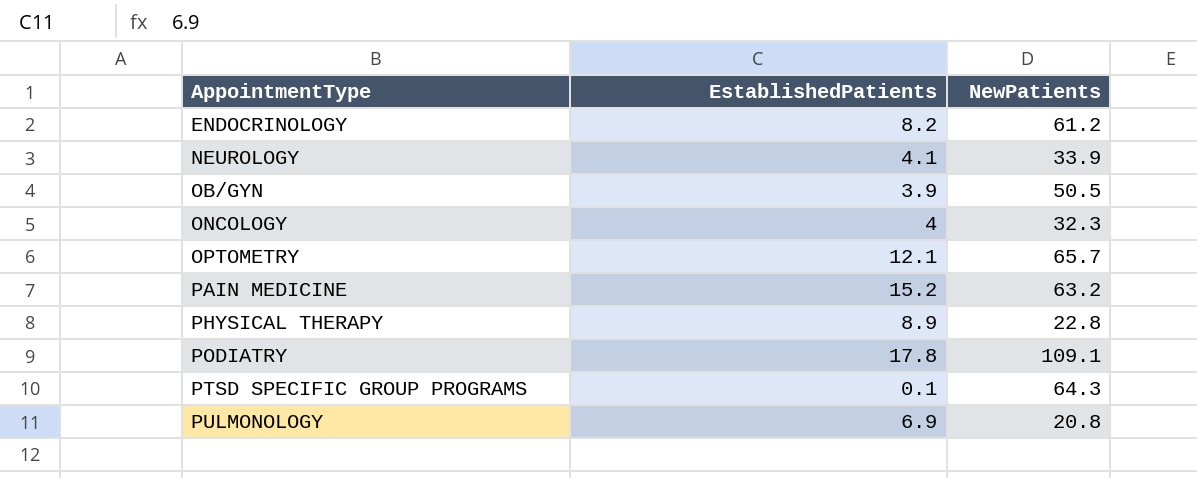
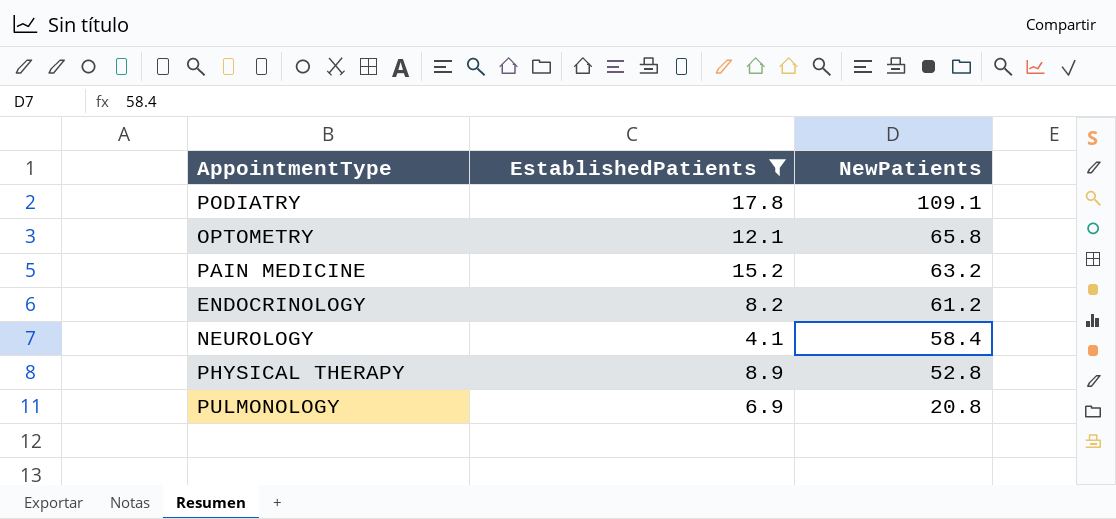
filter: none -> EstablishedPatients >= 4.1
row order: AppointmentType ascending -> NewPatients descending
OPTOMETRY | NewPatients: 65.7 -> 65.8
NEUROLOGY | NewPatients: 33.9 -> 58.4
PHYSICAL THERAPY | NewPatients: 22.8 -> 52.8

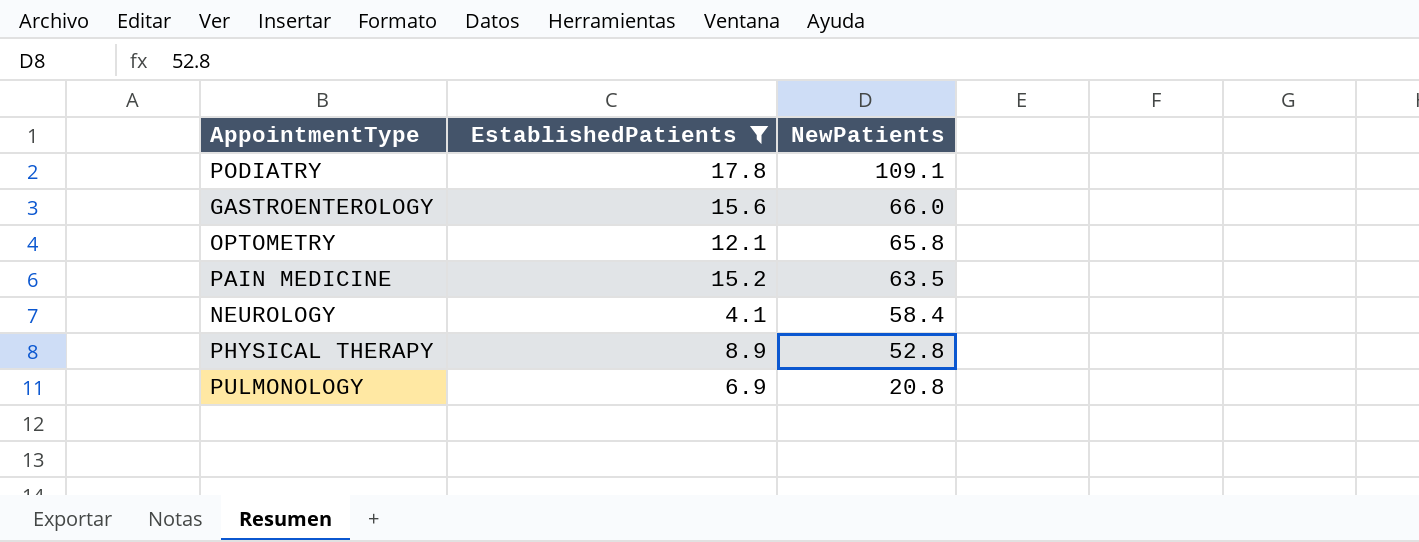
row ENDOCRINOLOGY: 8.2 | 61.2 -> none
row GASTROENTEROLOGY: none -> 15.6 | 66.0
PAIN MEDICINE | NewPatients: 63.2 -> 63.5

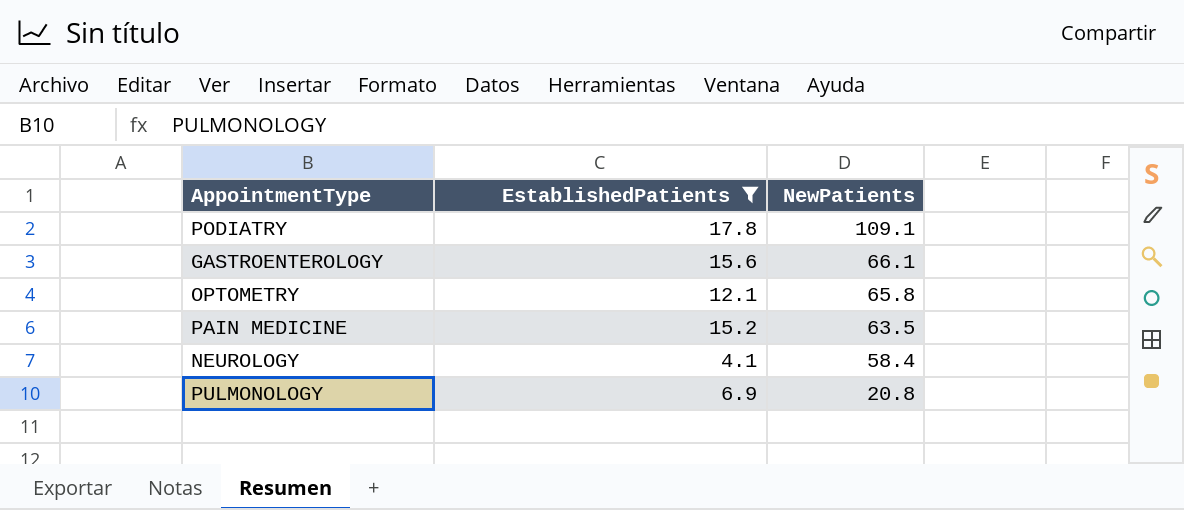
row PHYSICAL THERAPY: 8.9 | 52.8 -> none
GASTROENTEROLOGY | NewPatients: 66.0 -> 66.1

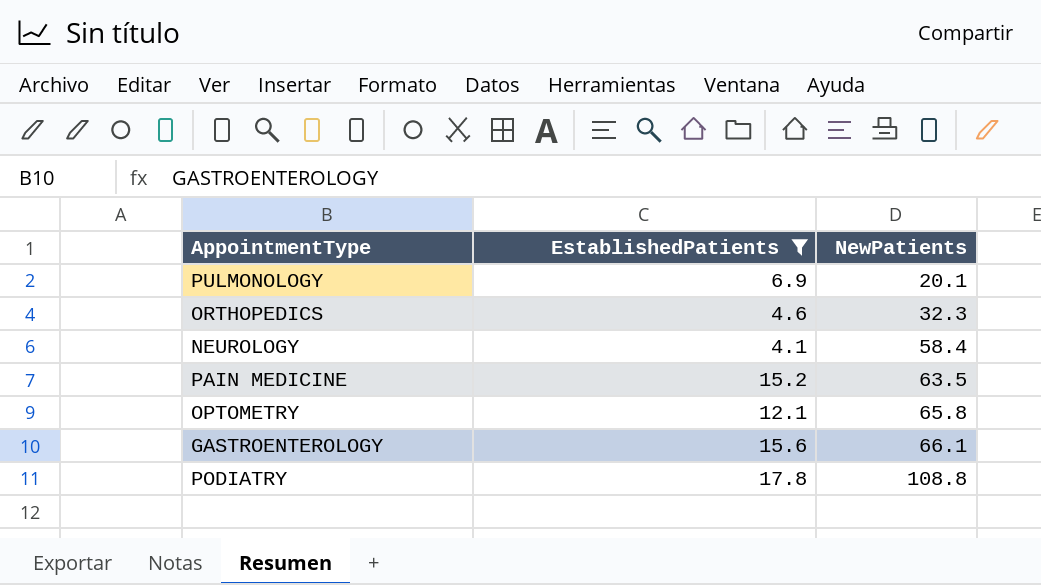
row order: NewPatients descending -> NewPatients ascending
PULMONOLOGY | NewPatients: 20.8 -> 20.1
row ORTHOPEDICS: none -> 4.6 | 32.3
PODIATRY | NewPatients: 109.1 -> 108.8

